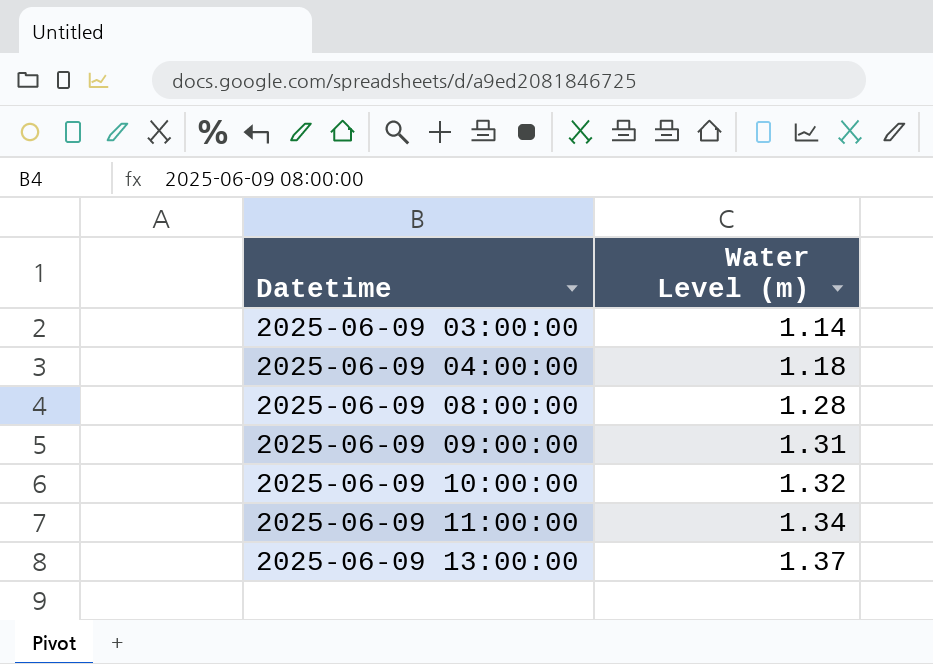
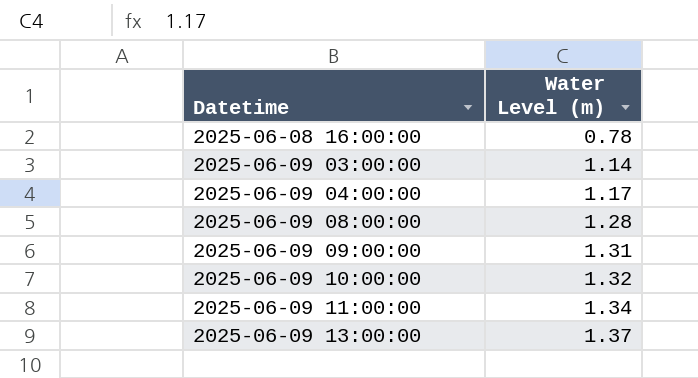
row 2025-06-08 16:00:00: none -> 0.78
2025-06-09 04:00:00 | Water Level (m): 1.18 -> 1.17

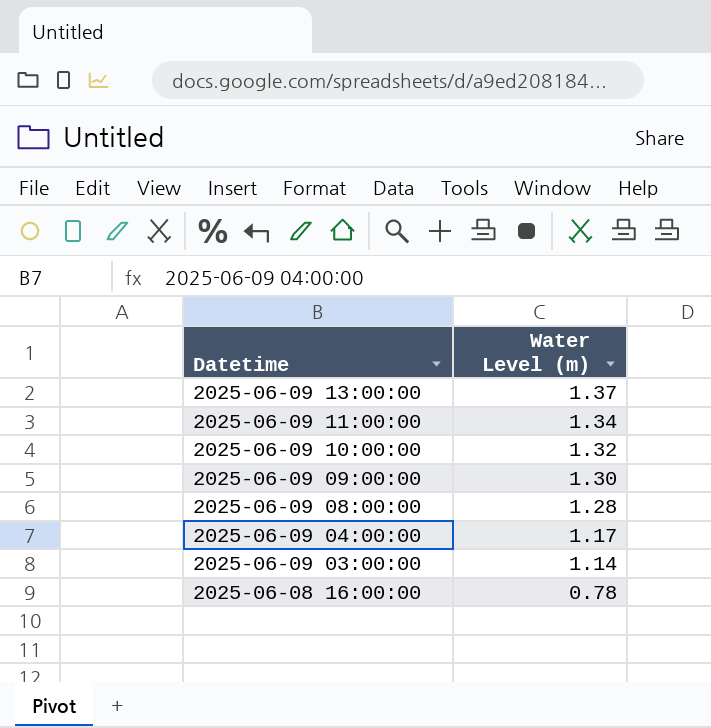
row order: Datetime ascending -> Datetime descending
2025-06-09 09:00:00 | Water Level (m): 1.31 -> 1.30

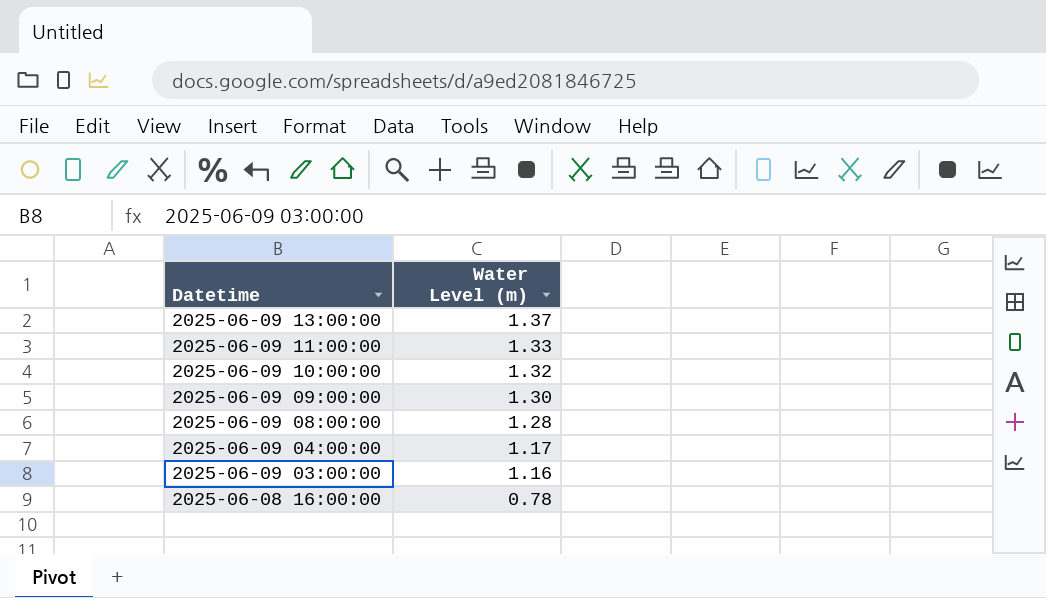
2025-06-09 11:00:00 | Water Level (m): 1.34 -> 1.33
2025-06-09 03:00:00 | Water Level (m): 1.14 -> 1.16

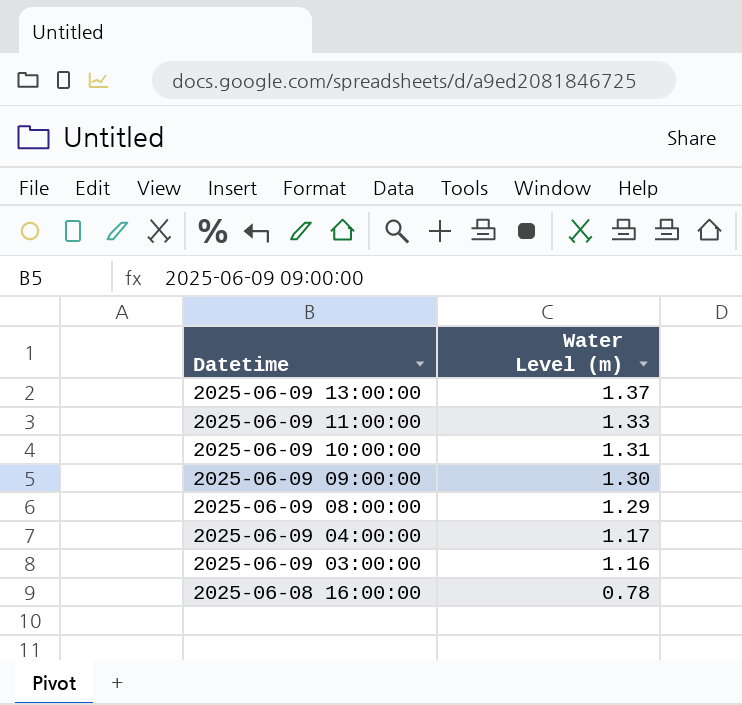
2025-06-09 10:00:00 | Water Level (m): 1.32 -> 1.31
2025-06-09 08:00:00 | Water Level (m): 1.28 -> 1.29

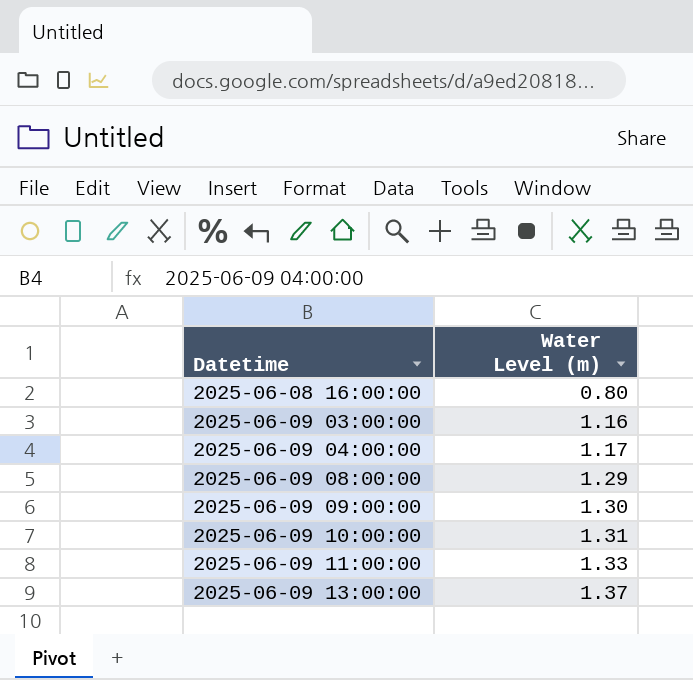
row order: Datetime descending -> Datetime ascending
2025-06-08 16:00:00 | Water Level (m): 0.78 -> 0.80

